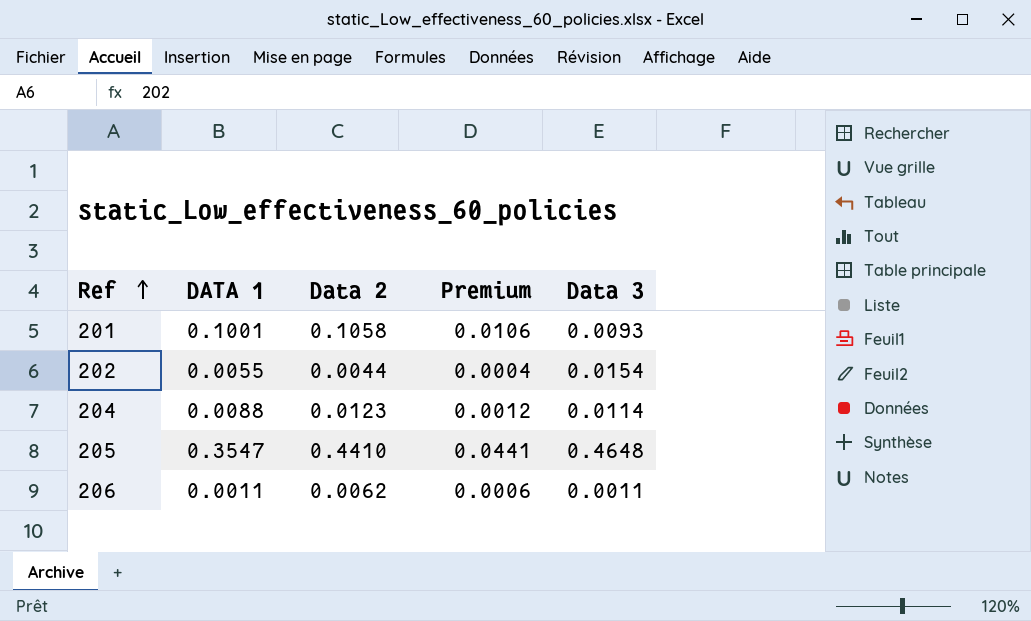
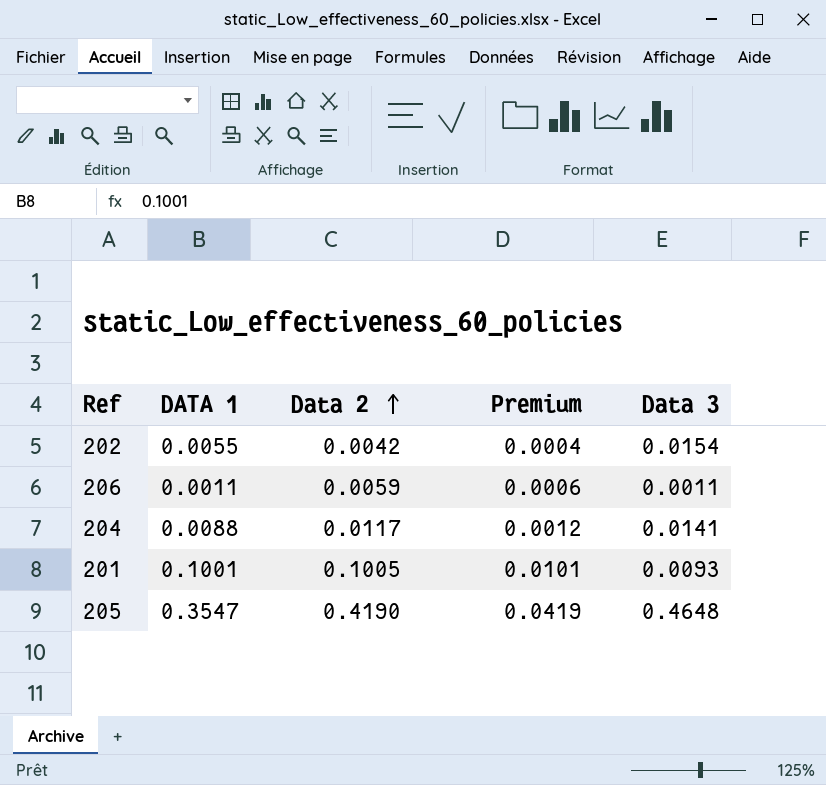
row order: Ref ascending -> Data 2 ascending
202 | Data 2: 0.0044 -> 0.0042
206 | Data 2: 0.0062 -> 0.0059
204 | Data 2: 0.0123 -> 0.0117
204 | Data 3: 0.0114 -> 0.0141
201 | Data 2: 0.1058 -> 0.1005
201 | Premium: 0.0106 -> 0.0101
205 | Data 2: 0.4410 -> 0.4190
205 | Premium: 0.0441 -> 0.0419

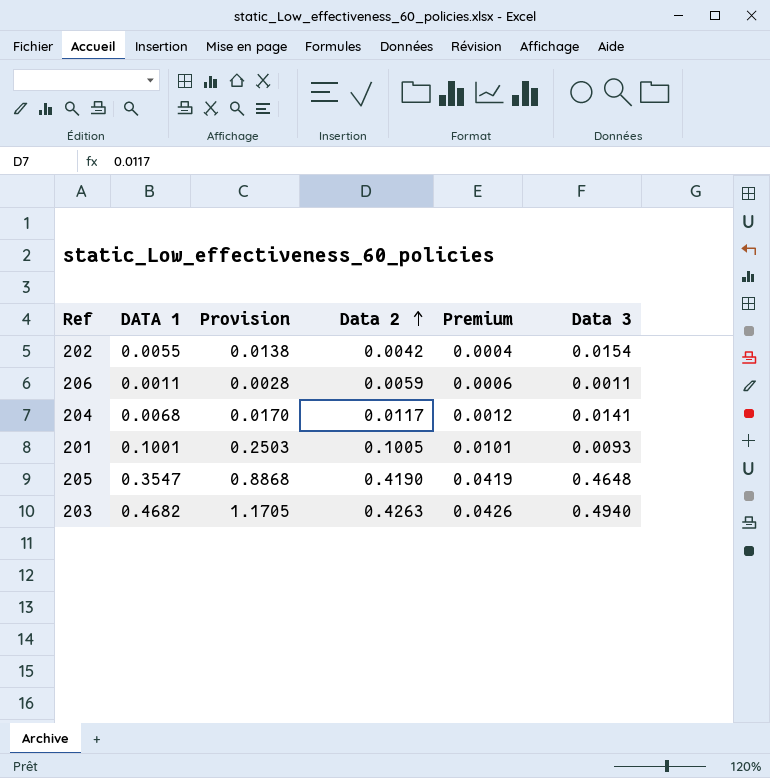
column Provision | formula: none -> [DATA 1] * 2.5
204 | DATA 1: 0.0088 -> 0.0068
row 203: none -> 0.4682 | 1.1705 | 0.4263 | 0.0426 | 0.4940

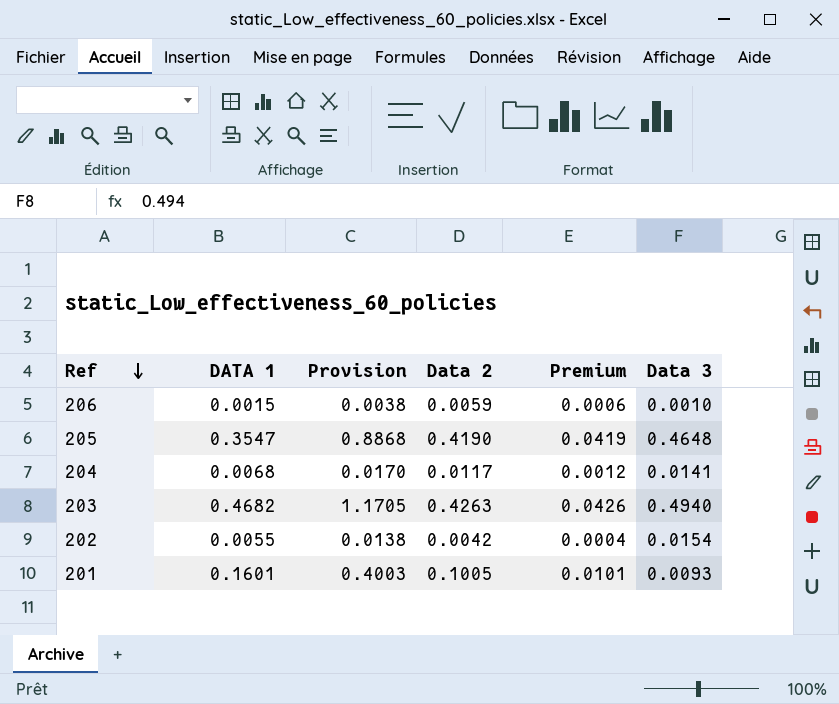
row order: Data 2 ascending -> Ref descending
206 | DATA 1: 0.0011 -> 0.0015
206 | Provision: 0.0028 -> 0.0038
206 | Data 3: 0.0011 -> 0.0010
201 | DATA 1: 0.1001 -> 0.1601
201 | Provision: 0.2503 -> 0.4003

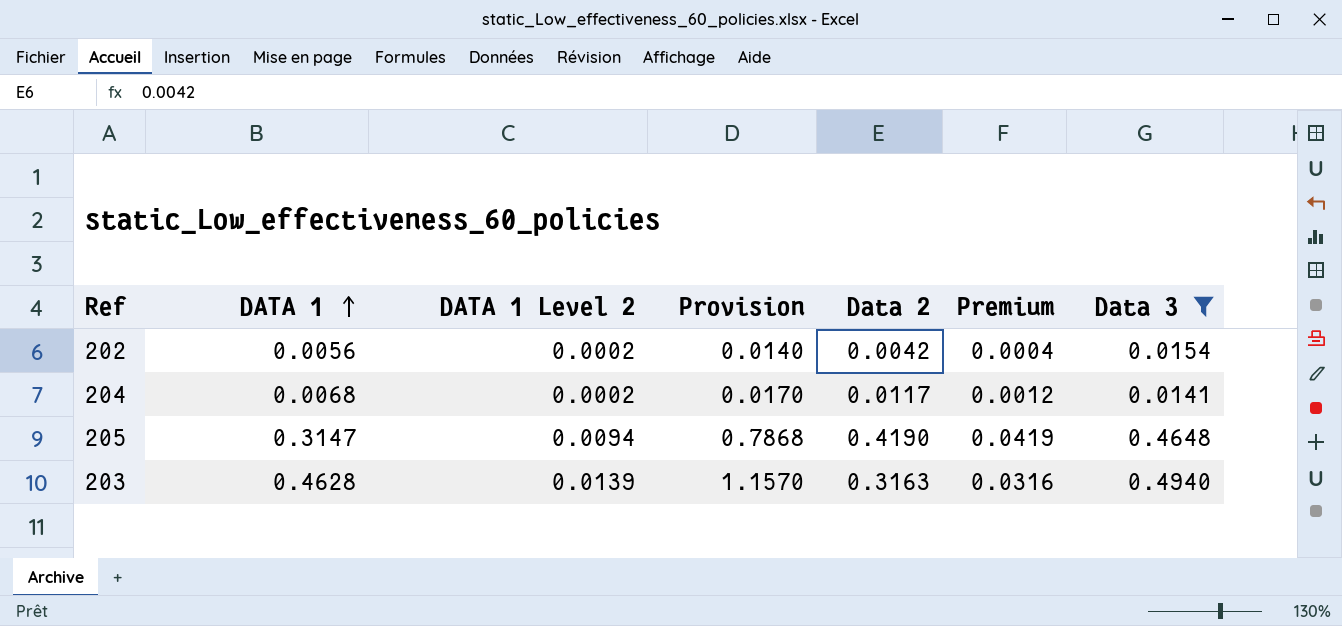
filter: none -> Data 3 >= 0.0141
row order: Ref descending -> DATA 1 ascending
column DATA 1 Level 2 | formula: none -> [DATA 1] * 0.03
202 | DATA 1: 0.0055 -> 0.0056
202 | Provision: 0.0138 -> 0.0140
205 | DATA 1: 0.3547 -> 0.3147
205 | Provision: 0.8868 -> 0.7868
203 | DATA 1: 0.4682 -> 0.4628
203 | Provision: 1.1705 -> 1.1570
203 | Data 2: 0.4263 -> 0.3163
203 | Premium: 0.0426 -> 0.0316

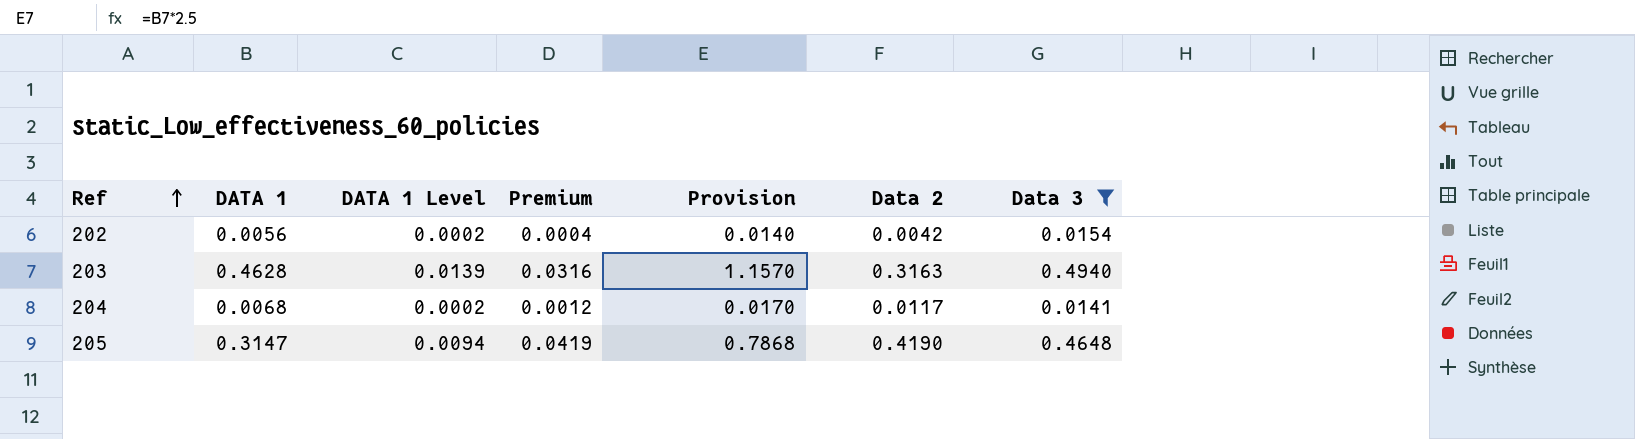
row order: DATA 1 ascending -> Ref ascending
column name: DATA 1 Level 2 -> DATA 1 Level
column Premium | position: 6 -> 4

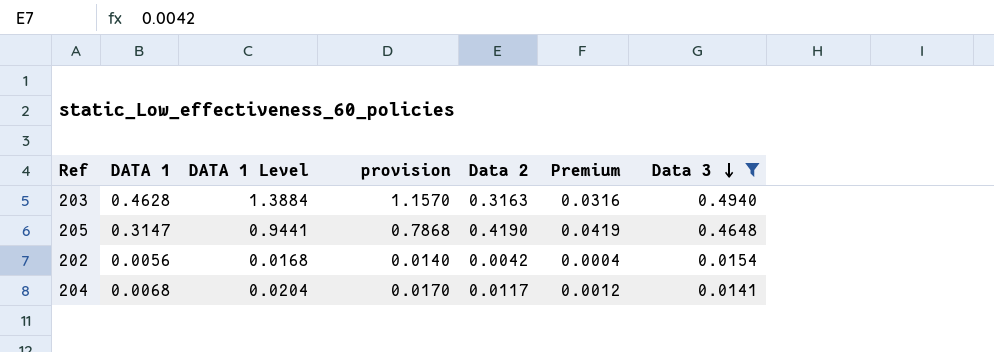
row order: Ref ascending -> Data 3 descending
column DATA 1 Level | formula: [DATA 1] * 0.03 -> [DATA 1] * 3
column name: Provision -> provision
column Premium | position: 4 -> 6

